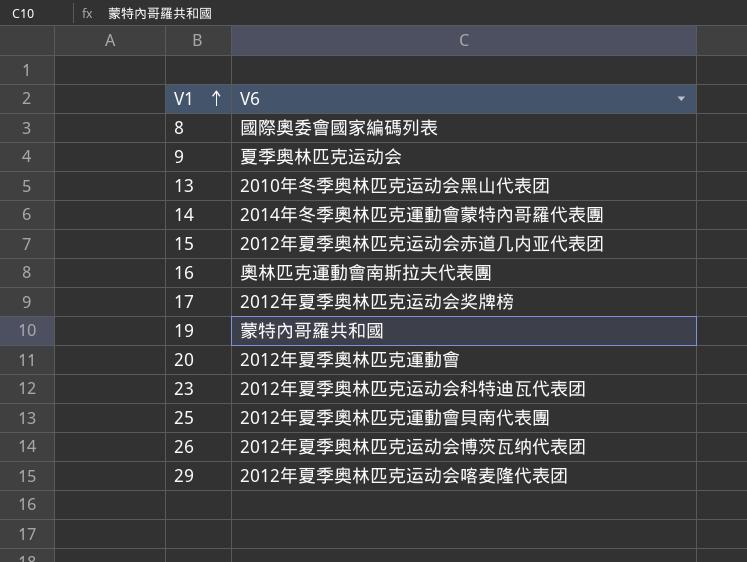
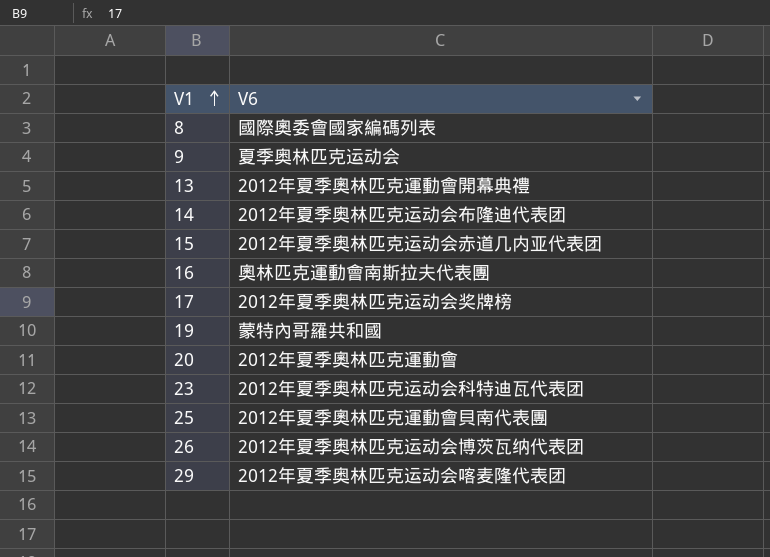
13 | V6: 2010年冬季奥林匹克运动会黑山代表团 -> 2012年夏季奧林匹克運動會開幕典禮
14 | V6: 2014年冬季奧林匹克運動會蒙特內哥羅代表團 -> 2012年夏季奥林匹克运动会布隆迪代表团

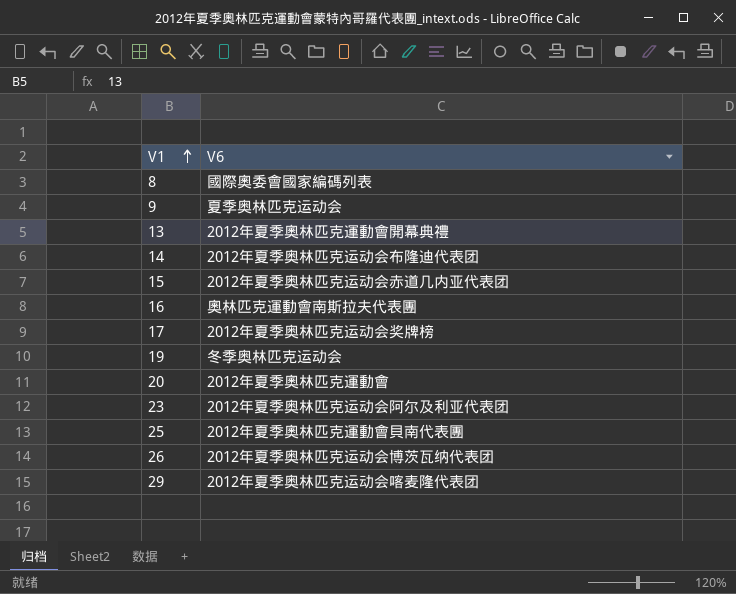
19 | V6: 蒙特內哥羅共和國 -> 冬季奥林匹克运动会
23 | V6: 2012年夏季奥林匹克运动会科特迪瓦代表团 -> 2012年夏季奥林匹克运动会阿尔及利亚代表团

